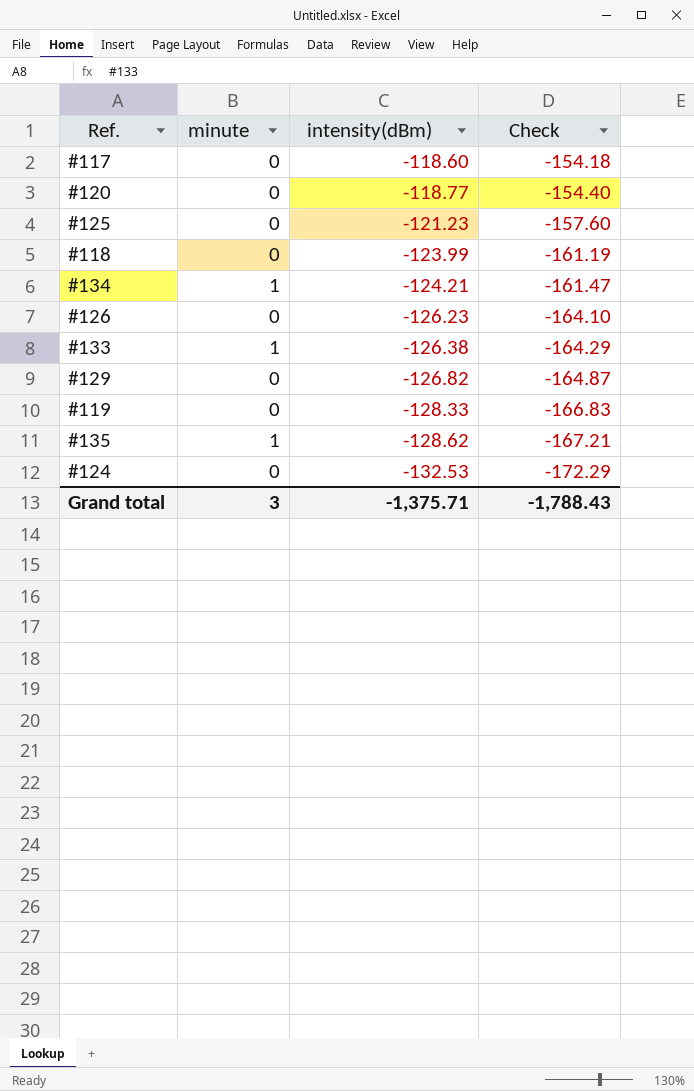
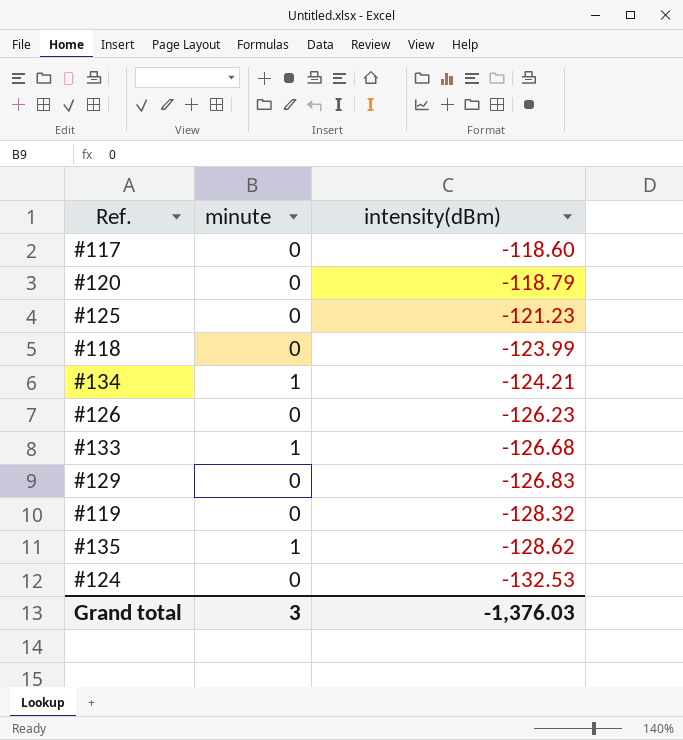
column Check | formula: [intensity(dBm)] * 1.3 -> none
#120 | intensity(dBm): -118.77 -> -118.79
#133 | intensity(dBm): -126.38 -> -126.68
#129 | intensity(dBm): -126.82 -> -126.83
#119 | intensity(dBm): -128.33 -> -128.32
Grand total | intensity(dBm): -1,375.71 -> -1,376.03

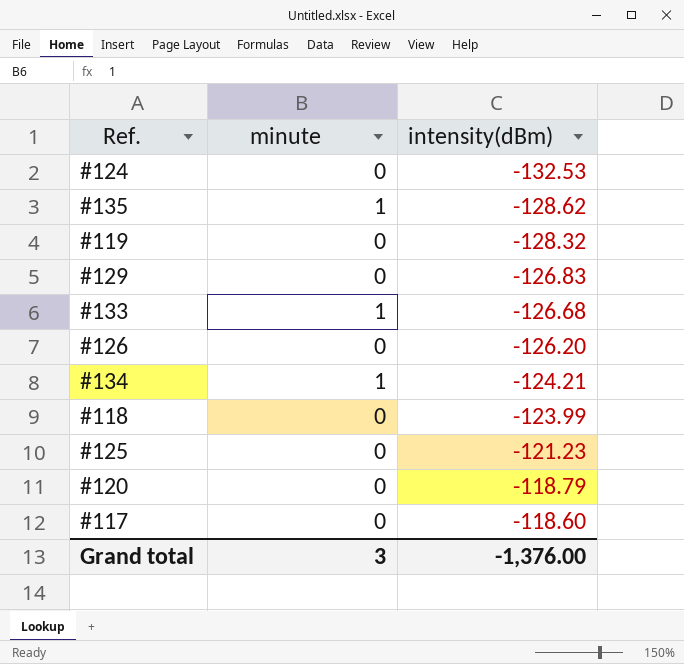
row order: intensity(dBm) descending -> intensity(dBm) ascending
#126 | intensity(dBm): -126.23 -> -126.20
Grand total | intensity(dBm): -1,376.03 -> -1,376.00

